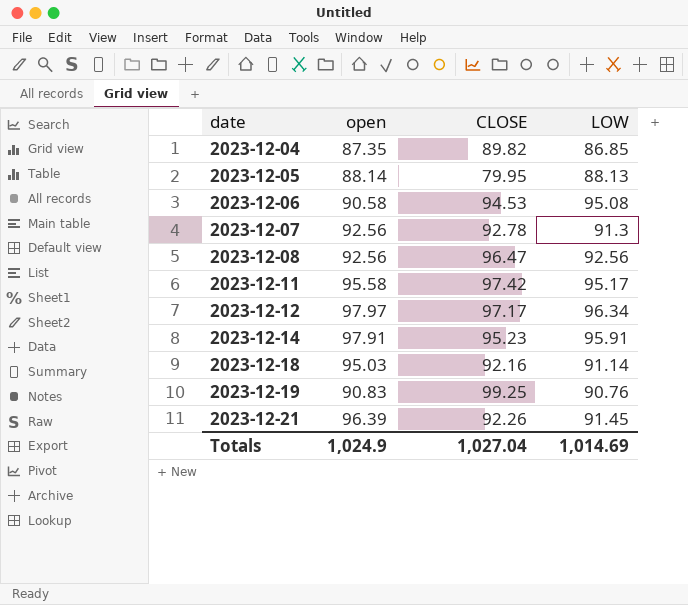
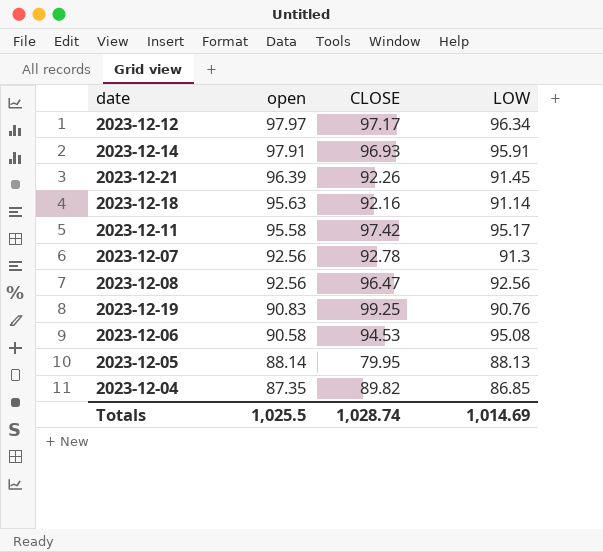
row order: date ascending -> open descending
2023-12-14 | CLOSE: 95.23 -> 96.93
2023-12-18 | open: 95.03 -> 95.63
Totals | open: 1,024.9 -> 1,025.5
Totals | CLOSE: 1,027.04 -> 1,028.74

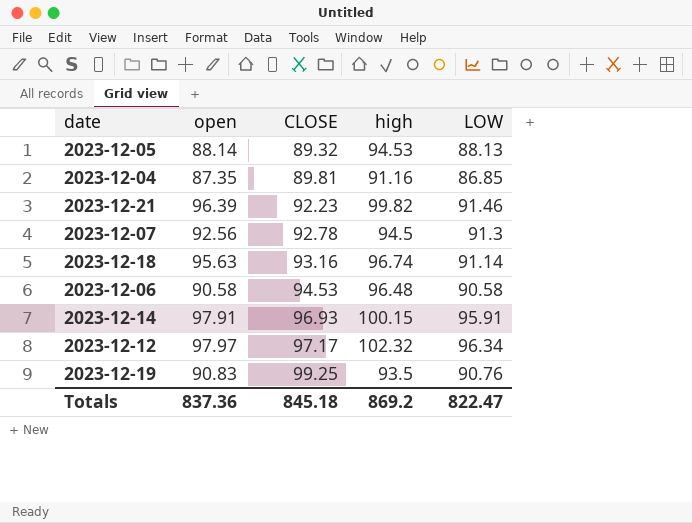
row order: open descending -> CLOSE ascending
column high | position: none -> 4
row 2023-12-11: 95.58 | 97.42 | 95.17 -> none
row 2023-12-08: 92.56 | 96.47 | 92.56 -> none
2023-12-05 | CLOSE: 79.95 -> 89.32
2023-12-04 | CLOSE: 89.82 -> 89.81
2023-12-21 | CLOSE: 92.26 -> 92.23
2023-12-21 | LOW: 91.45 -> 91.46
2023-12-18 | CLOSE: 92.16 -> 93.16
2023-12-06 | LOW: 95.08 -> 90.58
Totals | open: 1,025.5 -> 837.36
Totals | CLOSE: 1,028.74 -> 845.18
Totals | LOW: 1,014.69 -> 822.47

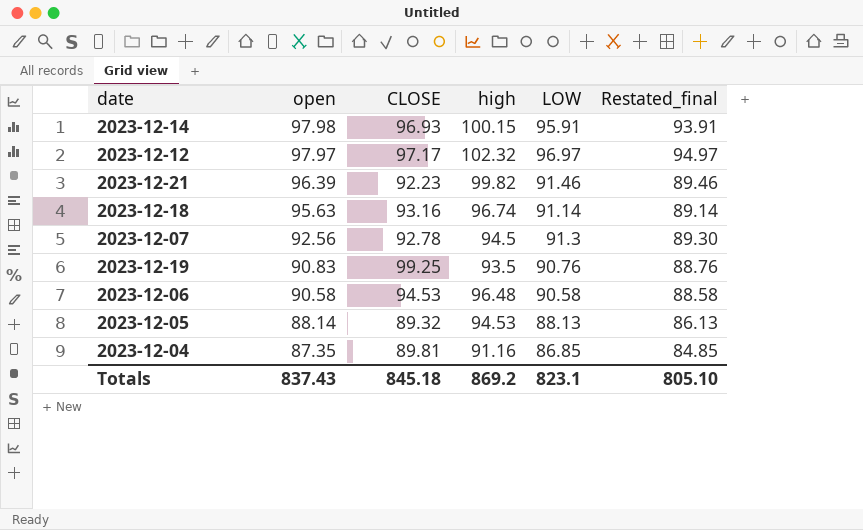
row order: CLOSE ascending -> open descending
column Restated_final | formula: none -> [LOW] - 2
2023-12-14 | open: 97.91 -> 97.98
2023-12-12 | LOW: 96.34 -> 96.97
Totals | open: 837.36 -> 837.43
Totals | LOW: 822.47 -> 823.1

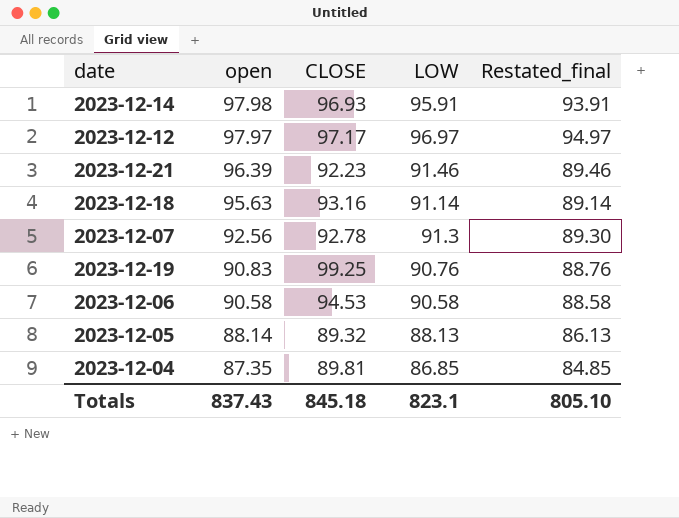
column high | position: 4 -> none

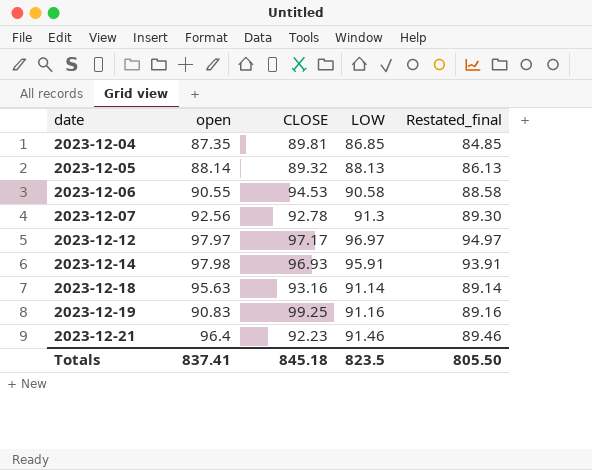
row order: open descending -> date ascending
2023-12-06 | open: 90.58 -> 90.55
2023-12-19 | LOW: 90.76 -> 91.16
2023-12-19 | Restated_final: 88.76 -> 89.16
2023-12-21 | open: 96.39 -> 96.4
Totals | open: 837.43 -> 837.41
Totals | LOW: 823.1 -> 823.5
Totals | Restated_final: 805.10 -> 805.50

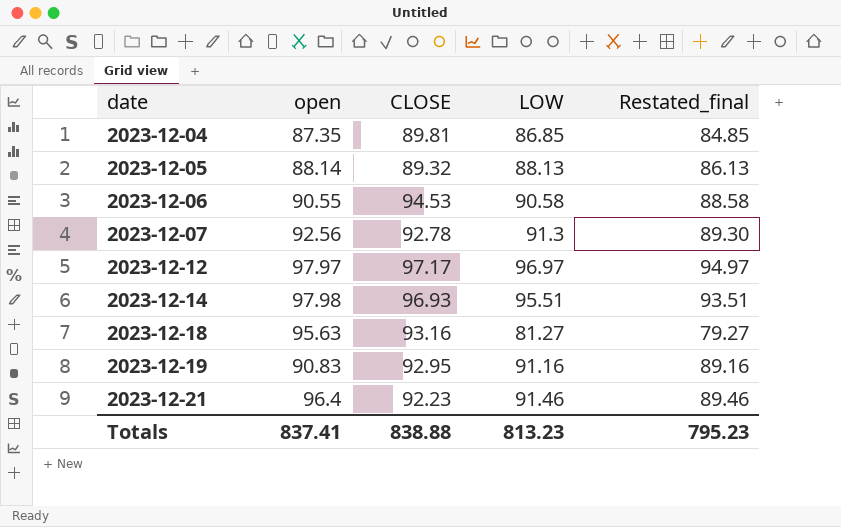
2023-12-14 | LOW: 95.91 -> 95.51
2023-12-14 | Restated_final: 93.91 -> 93.51
2023-12-18 | LOW: 91.14 -> 81.27
2023-12-18 | Restated_final: 89.14 -> 79.27
2023-12-19 | CLOSE: 99.25 -> 92.95
Totals | CLOSE: 845.18 -> 838.88
Totals | LOW: 823.5 -> 813.23
Totals | Restated_final: 805.50 -> 795.23

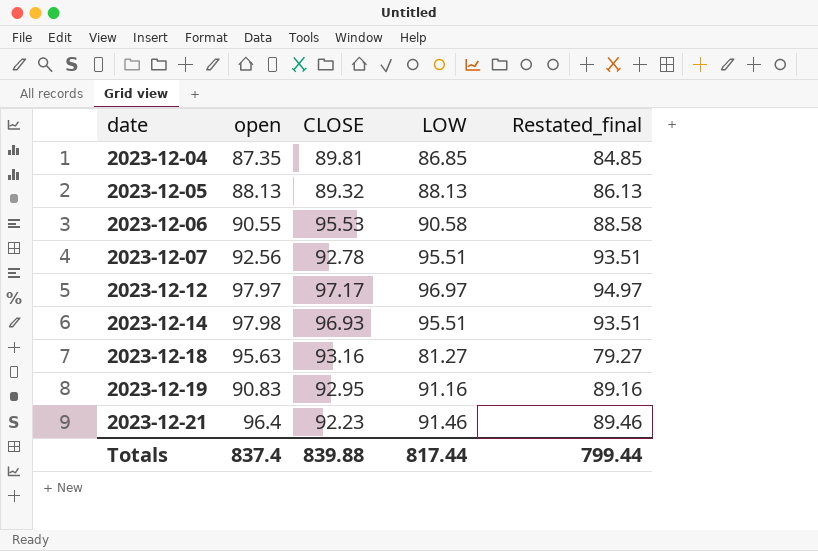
2023-12-05 | open: 88.14 -> 88.13
2023-12-06 | CLOSE: 94.53 -> 95.53
2023-12-07 | LOW: 91.3 -> 95.51
2023-12-07 | Restated_final: 89.30 -> 93.51
Totals | open: 837.41 -> 837.4
Totals | CLOSE: 838.88 -> 839.88
Totals | LOW: 813.23 -> 817.44
Totals | Restated_final: 795.23 -> 799.44

